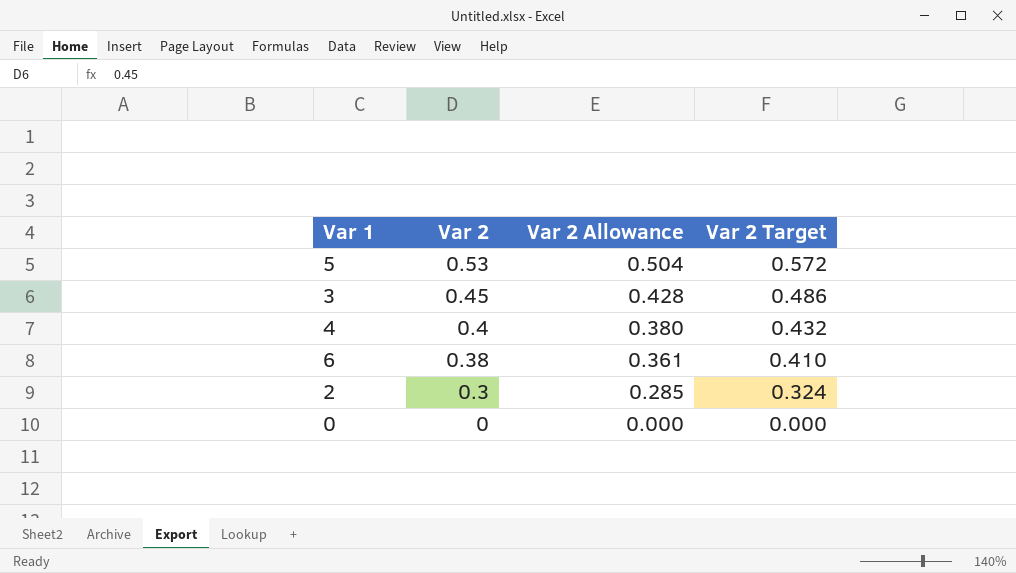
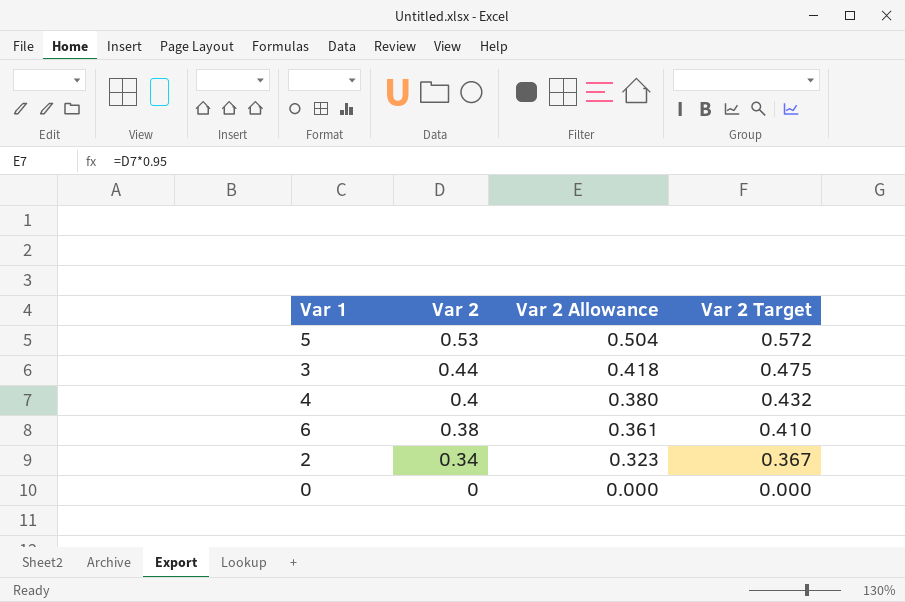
3 | Var 2: 0.45 -> 0.44
3 | Var 2 Allowance: 0.428 -> 0.418
3 | Var 2 Target: 0.486 -> 0.475
2 | Var 2: 0.3 -> 0.34
2 | Var 2 Allowance: 0.285 -> 0.323
2 | Var 2 Target: 0.324 -> 0.367

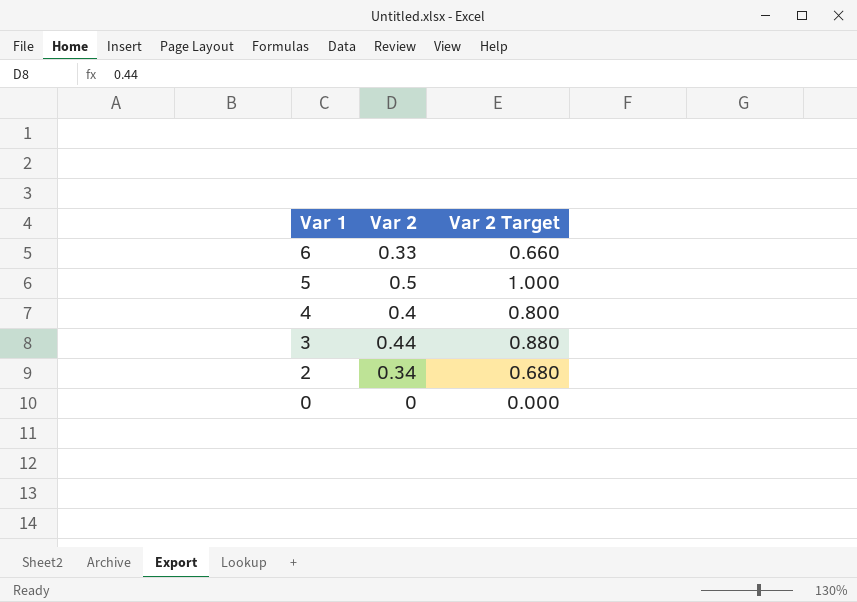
row order: Var 2 descending -> Var 1 descending
column Var 2 Allowance | formula: [Var 2] * 0.95 -> none
column Var 2 Target | formula: [Var 2] * 1.08 -> [Var 2] * 2
6 | Var 2: 0.38 -> 0.33
5 | Var 2: 0.53 -> 0.5

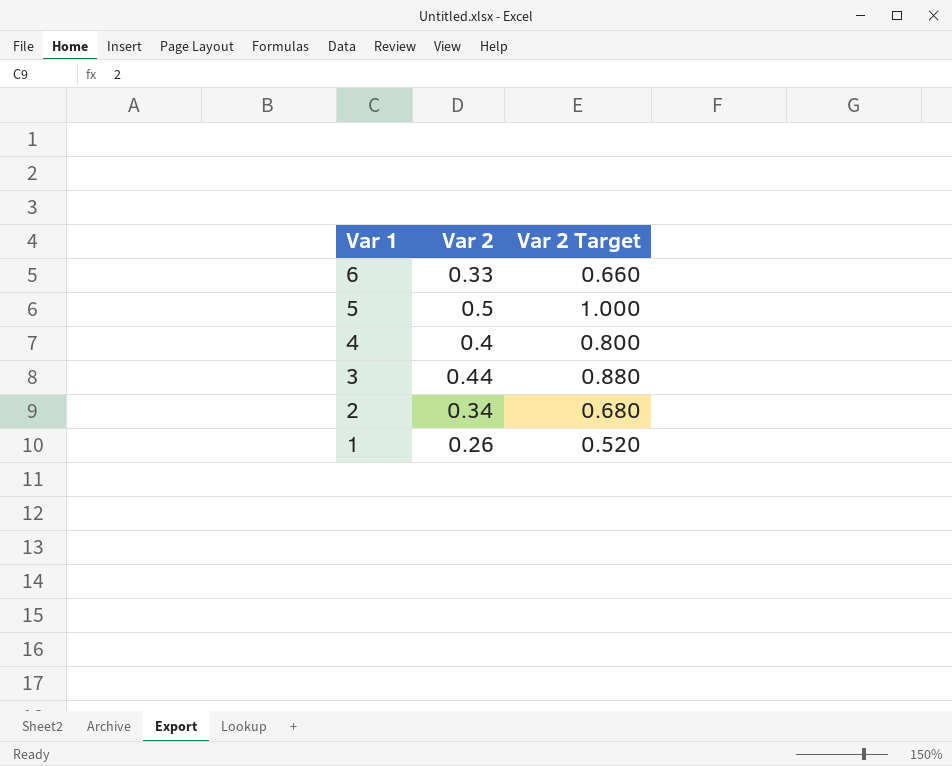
row 0: 0 | 0.000 -> none
row 1: none -> 0.26 | 0.520

